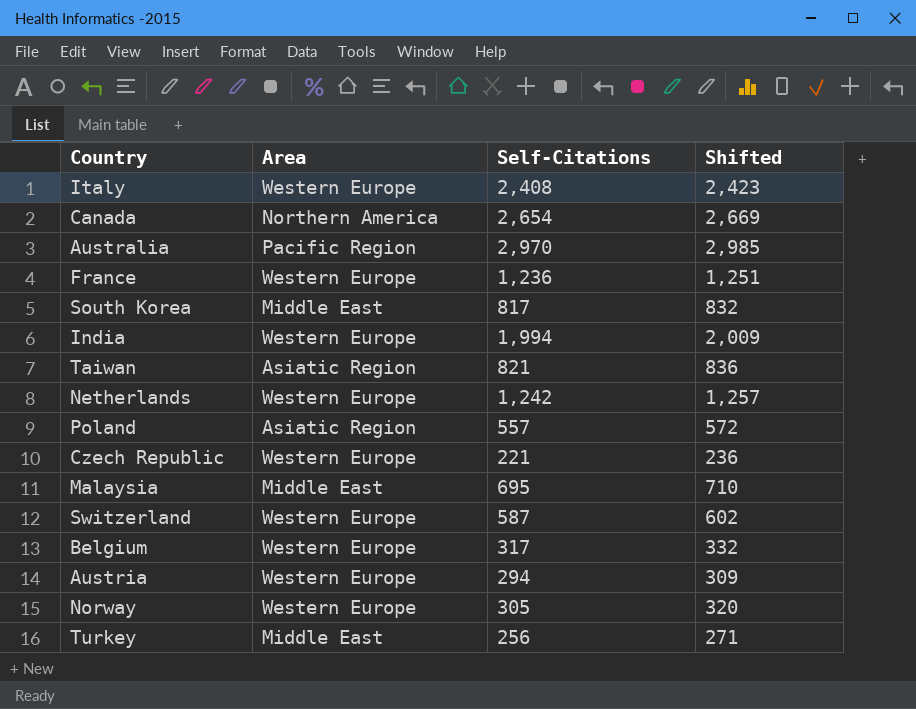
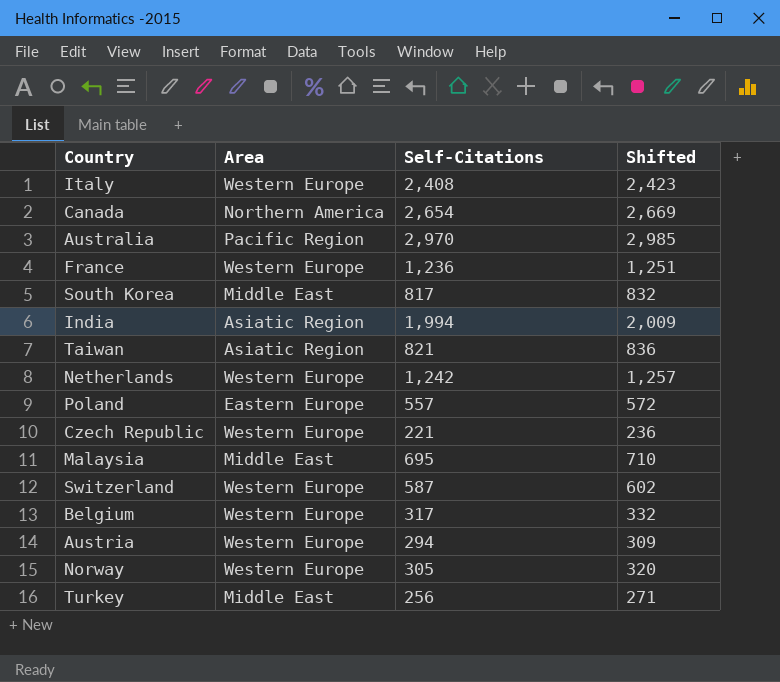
India | Area: Western Europe -> Asiatic Region
Poland | Area: Asiatic Region -> Eastern Europe

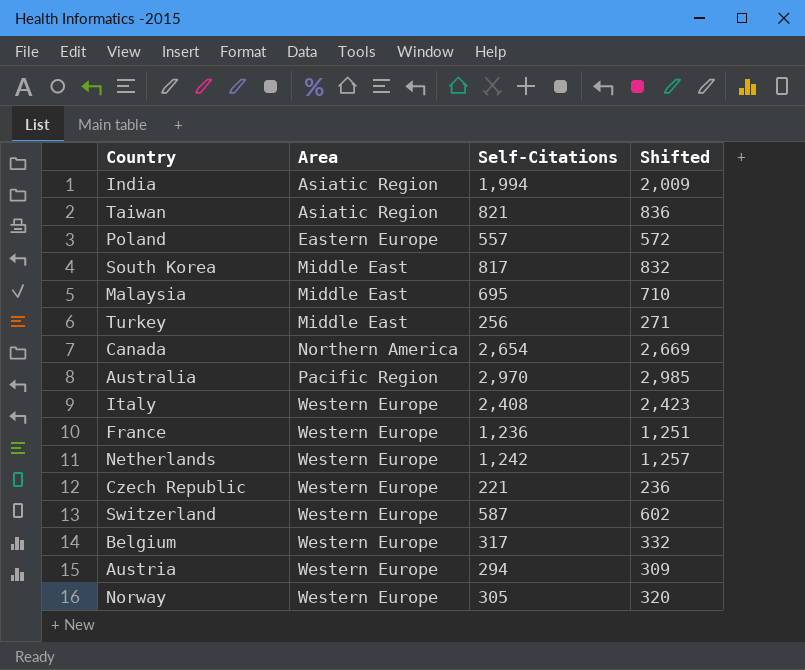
row order: none -> Area ascending

